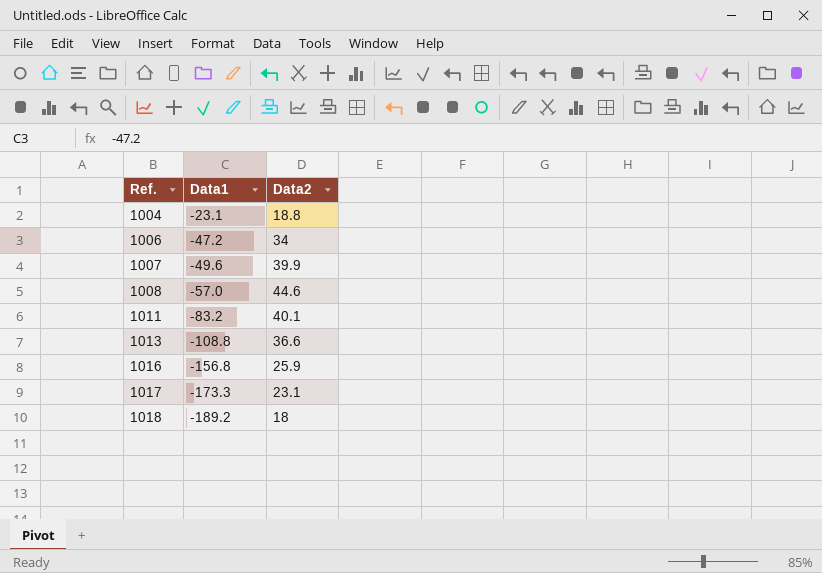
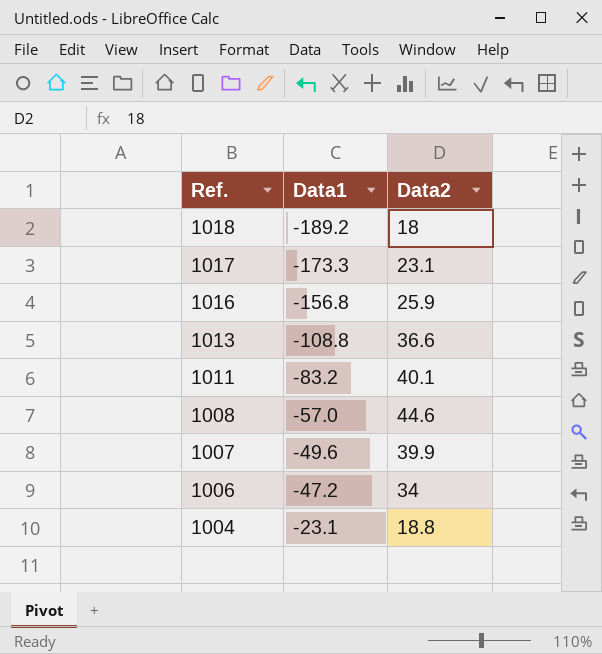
row order: Ref. ascending -> Ref. descending

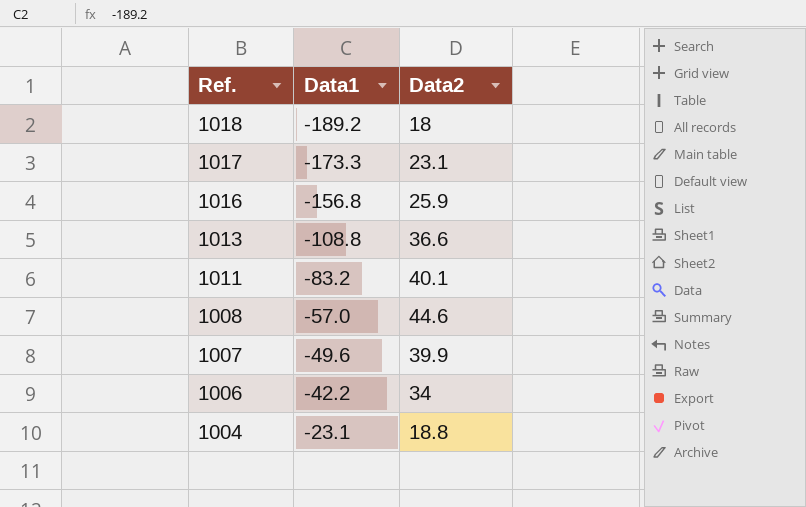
1006 | Data1: -47.2 -> -42.2

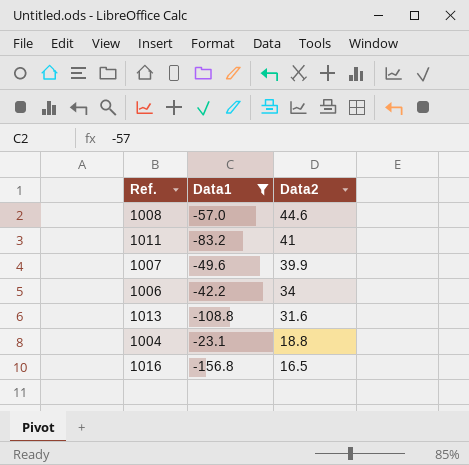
filter: none -> Data1 >= -156.8
row order: Ref. descending -> Data2 descending
1011 | Data2: 40.1 -> 41
1013 | Data2: 36.6 -> 31.6
1016 | Data2: 25.9 -> 16.5

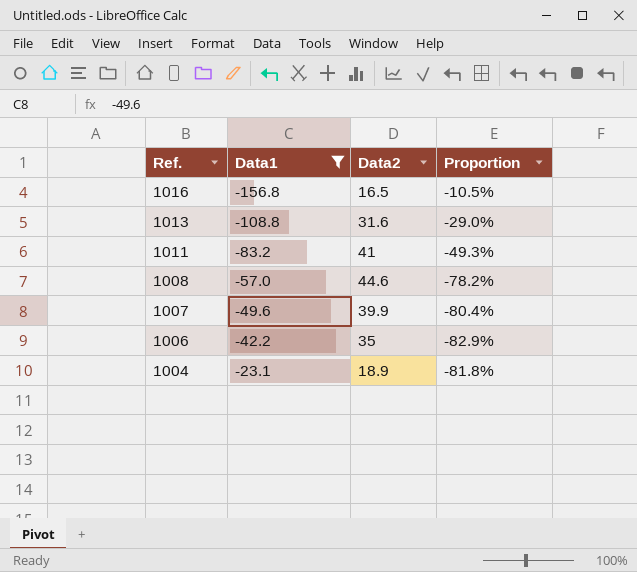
row order: Data2 descending -> Ref. descending
column Proportion | formula: none -> [Data2] / [Data1]
1006 | Data2: 34 -> 35
1004 | Data2: 18.8 -> 18.9

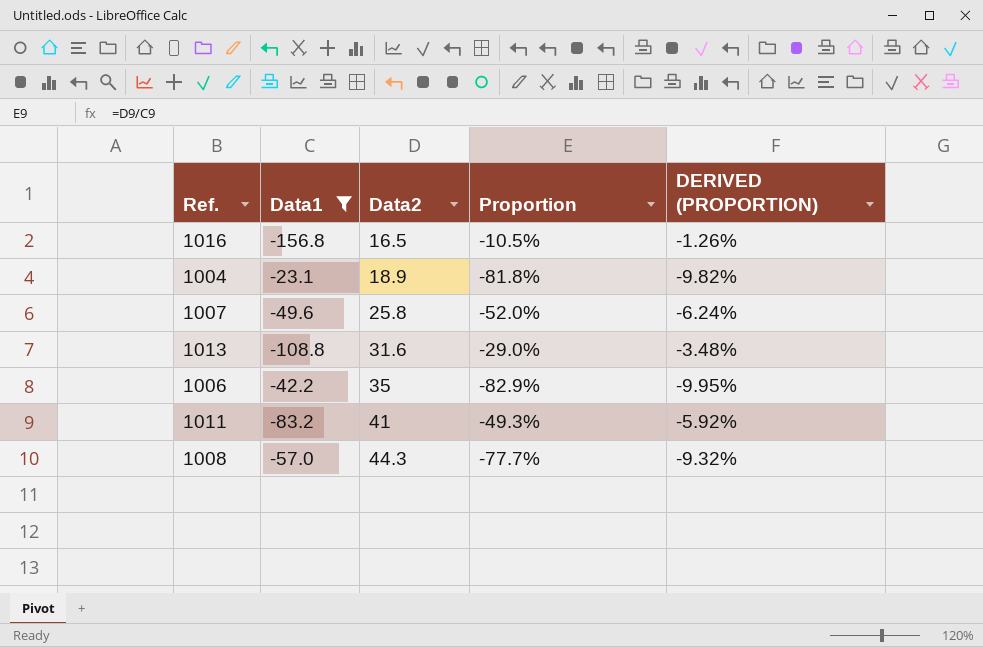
row order: Ref. descending -> Data2 ascending
column DERIVED (PROPORTION) | formula: none -> [Proportion] * 0.12
1007 | Data2: 39.9 -> 25.8
1007 | Proportion: -80.4% -> -52.0%
1008 | Data2: 44.6 -> 44.3
1008 | Proportion: -78.2% -> -77.7%

